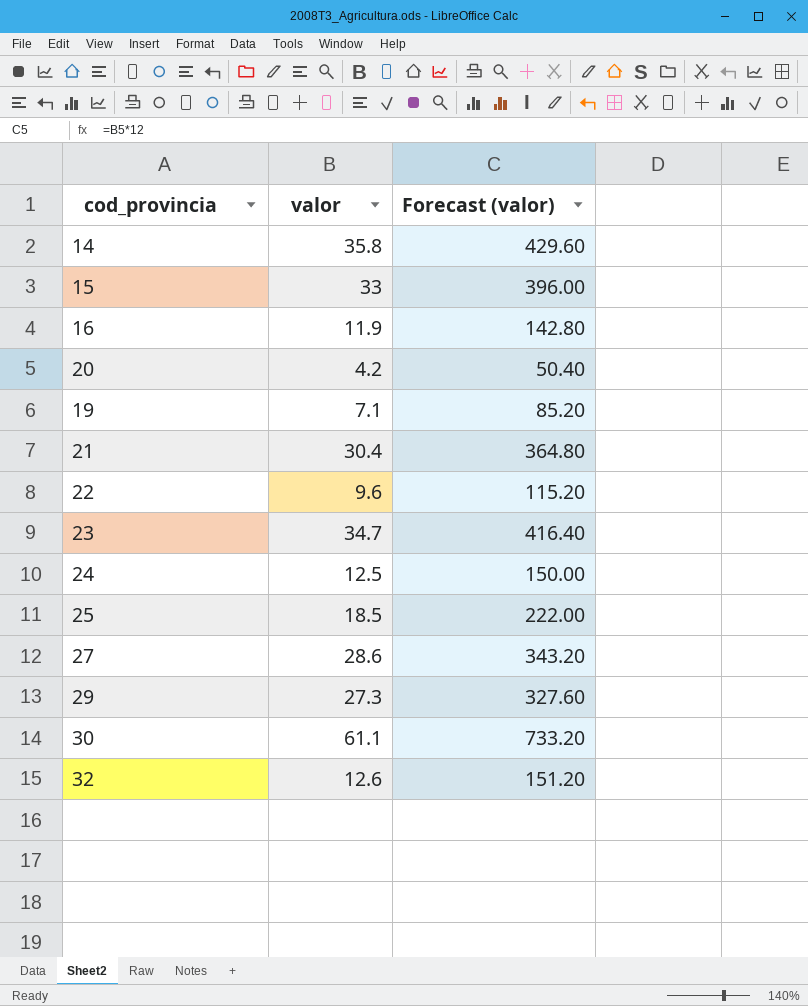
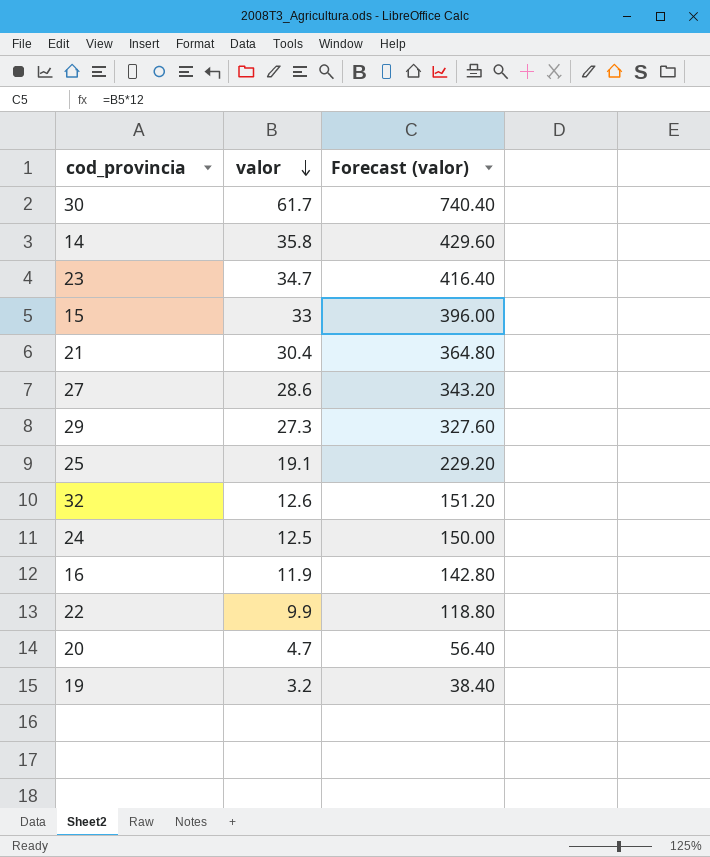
row order: none -> valor descending
30 | valor: 61.1 -> 61.7
30 | Forecast (valor): 733.20 -> 740.40
25 | valor: 18.5 -> 19.1
25 | Forecast (valor): 222.00 -> 229.20
22 | valor: 9.6 -> 9.9
22 | Forecast (valor): 115.20 -> 118.80
20 | valor: 4.2 -> 4.7
20 | Forecast (valor): 50.40 -> 56.40
19 | valor: 7.1 -> 3.2
19 | Forecast (valor): 85.20 -> 38.40

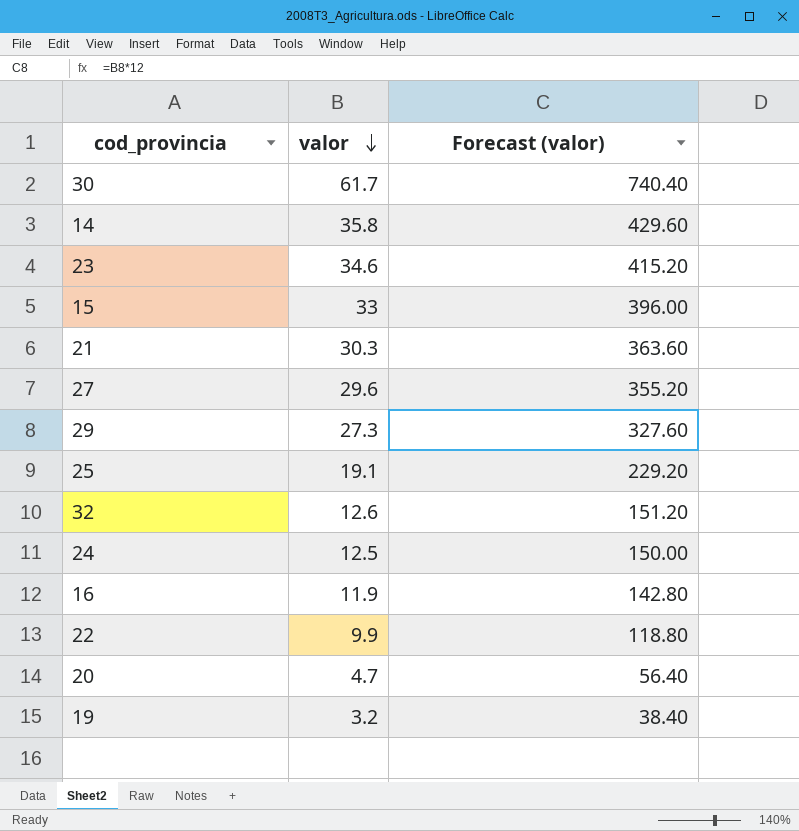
23 | valor: 34.7 -> 34.6
23 | Forecast (valor): 416.40 -> 415.20
21 | valor: 30.4 -> 30.3
21 | Forecast (valor): 364.80 -> 363.60
27 | valor: 28.6 -> 29.6
27 | Forecast (valor): 343.20 -> 355.20

